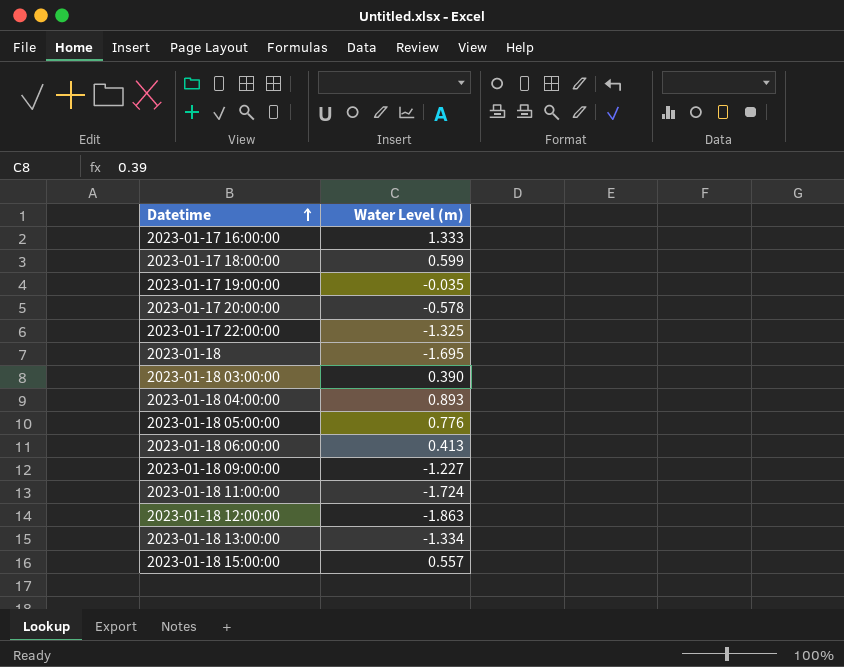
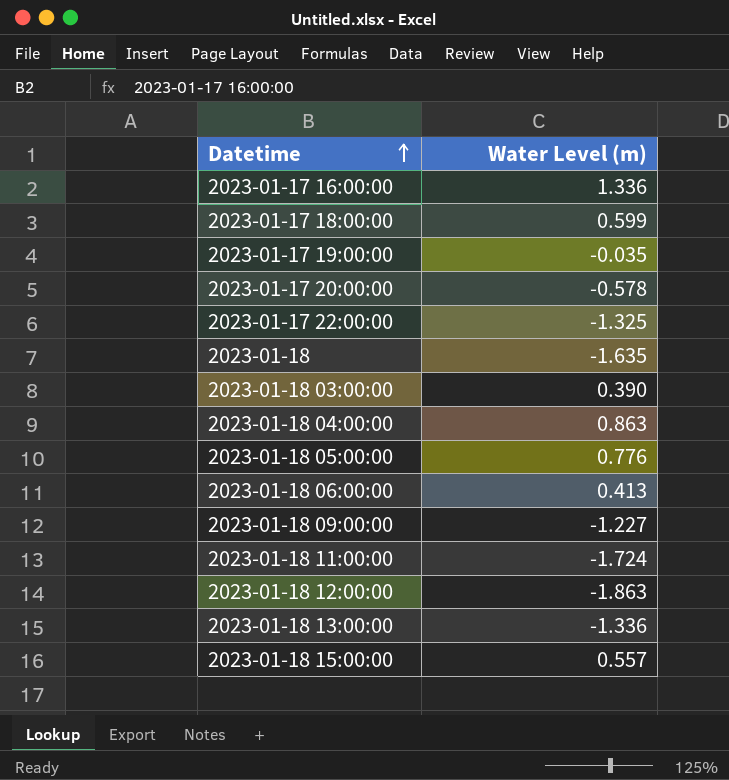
2023-01-17 16:00:00 | Water Level (m): 1.333 -> 1.336
2023-01-18 | Water Level (m): -1.695 -> -1.635
2023-01-18 04:00:00 | Water Level (m): 0.893 -> 0.863
2023-01-18 13:00:00 | Water Level (m): -1.334 -> -1.336

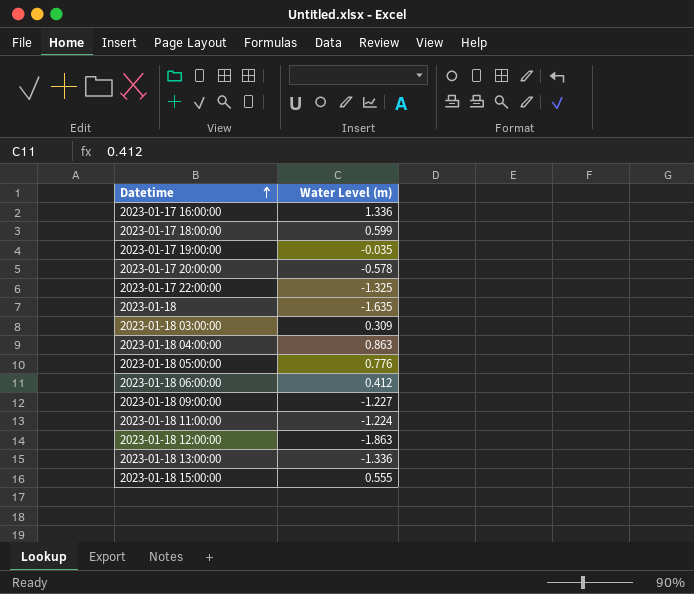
2023-01-18 03:00:00 | Water Level (m): 0.390 -> 0.309
2023-01-18 06:00:00 | Water Level (m): 0.413 -> 0.412
2023-01-18 11:00:00 | Water Level (m): -1.724 -> -1.224
2023-01-18 15:00:00 | Water Level (m): 0.557 -> 0.555

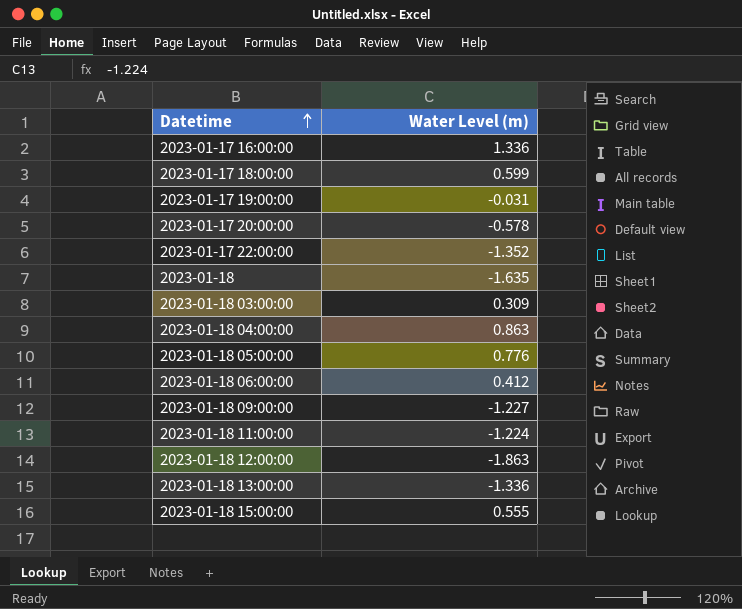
2023-01-17 19:00:00 | Water Level (m): -0.035 -> -0.031
2023-01-17 22:00:00 | Water Level (m): -1.325 -> -1.352

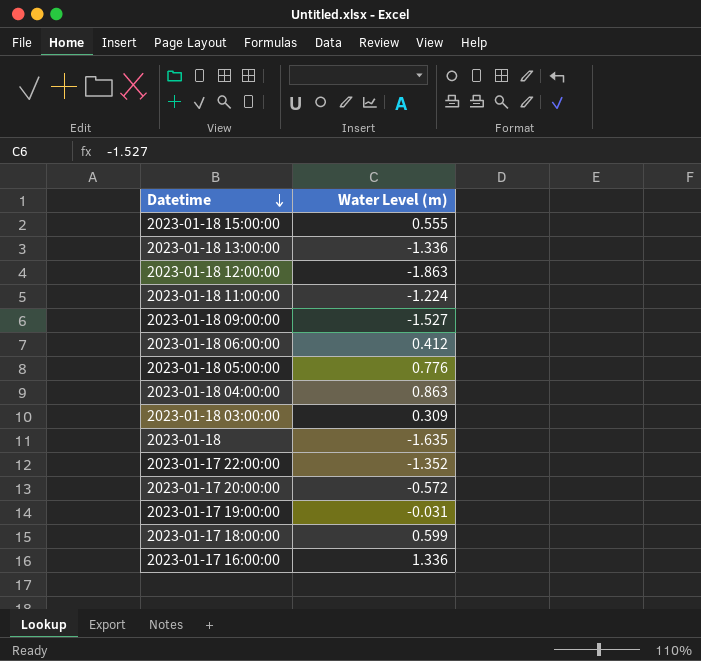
row order: Datetime ascending -> Datetime descending
2023-01-18 09:00:00 | Water Level (m): -1.227 -> -1.527
2023-01-17 20:00:00 | Water Level (m): -0.578 -> -0.572

